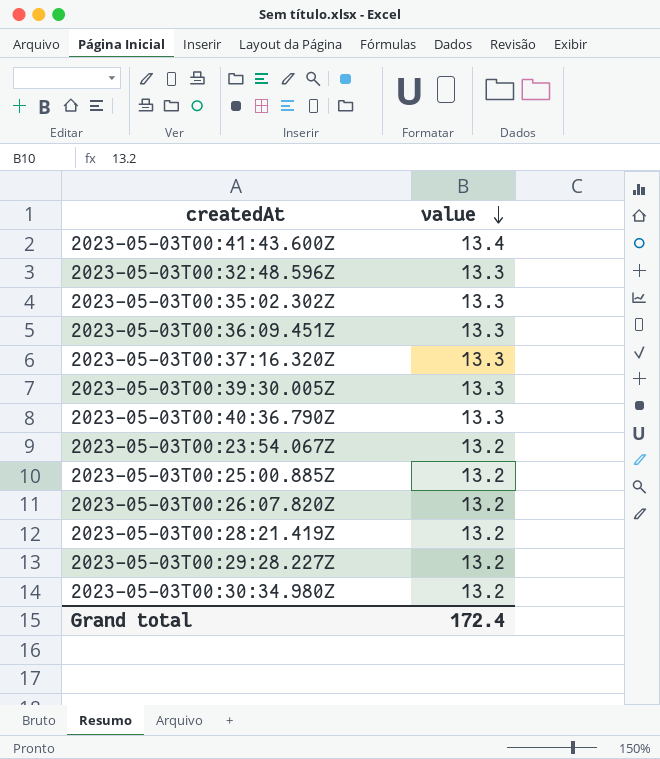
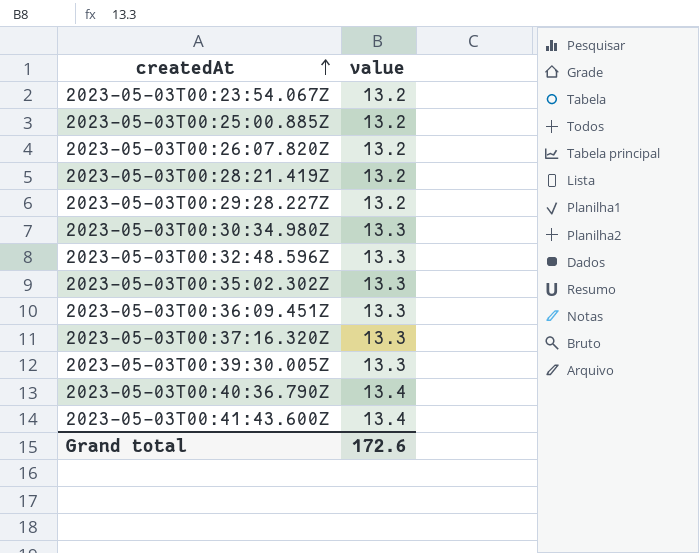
row order: value descending -> createdAt ascending
2023-05-03T00:30:34.980Z | value: 13.2 -> 13.3
2023-05-03T00:40:36.790Z | value: 13.3 -> 13.4
Grand total | value: 172.4 -> 172.6

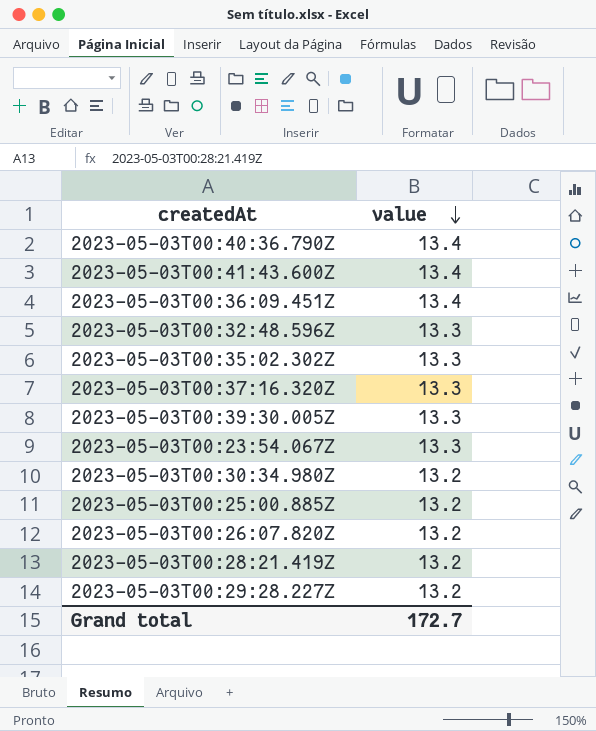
row order: createdAt ascending -> value descending
2023-05-03T00:36:09.451Z | value: 13.3 -> 13.4
2023-05-03T00:23:54.067Z | value: 13.2 -> 13.3
2023-05-03T00:30:34.980Z | value: 13.3 -> 13.2
Grand total | value: 172.6 -> 172.7

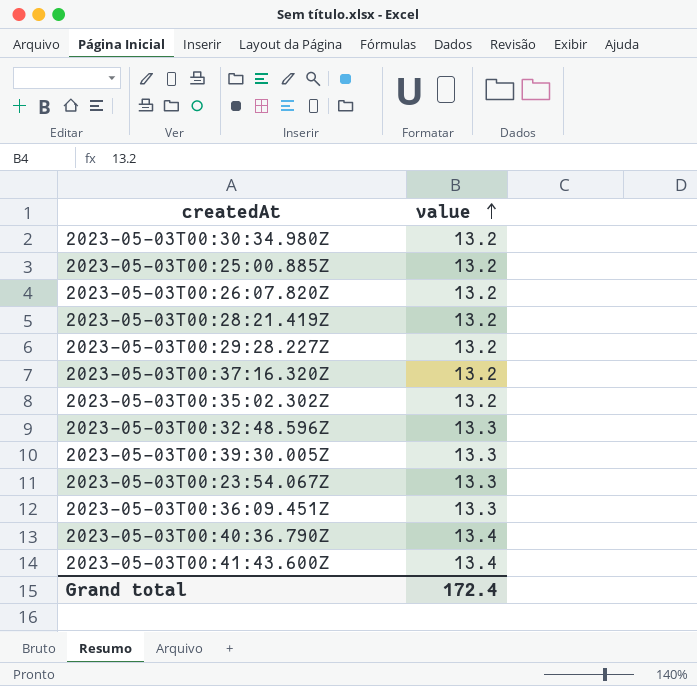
row order: value descending -> value ascending
2023-05-03T00:37:16.320Z | value: 13.3 -> 13.2
2023-05-03T00:35:02.302Z | value: 13.3 -> 13.2
2023-05-03T00:36:09.451Z | value: 13.4 -> 13.3
Grand total | value: 172.7 -> 172.4

